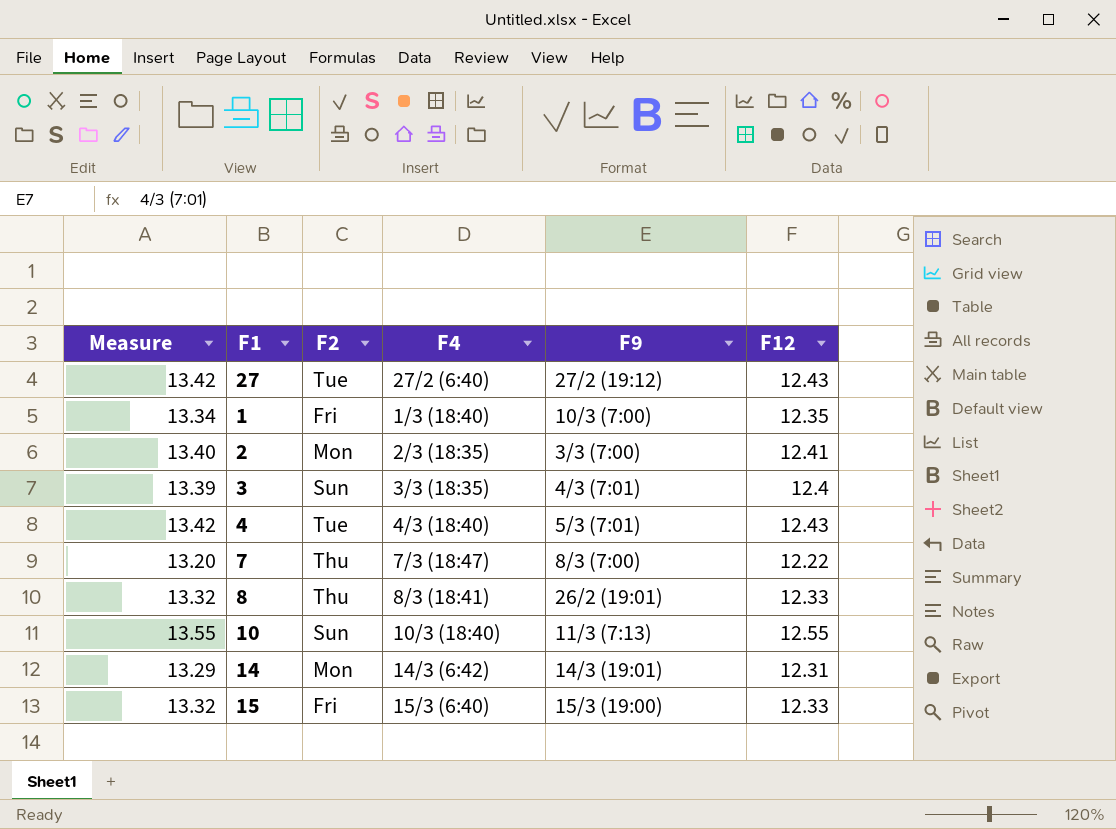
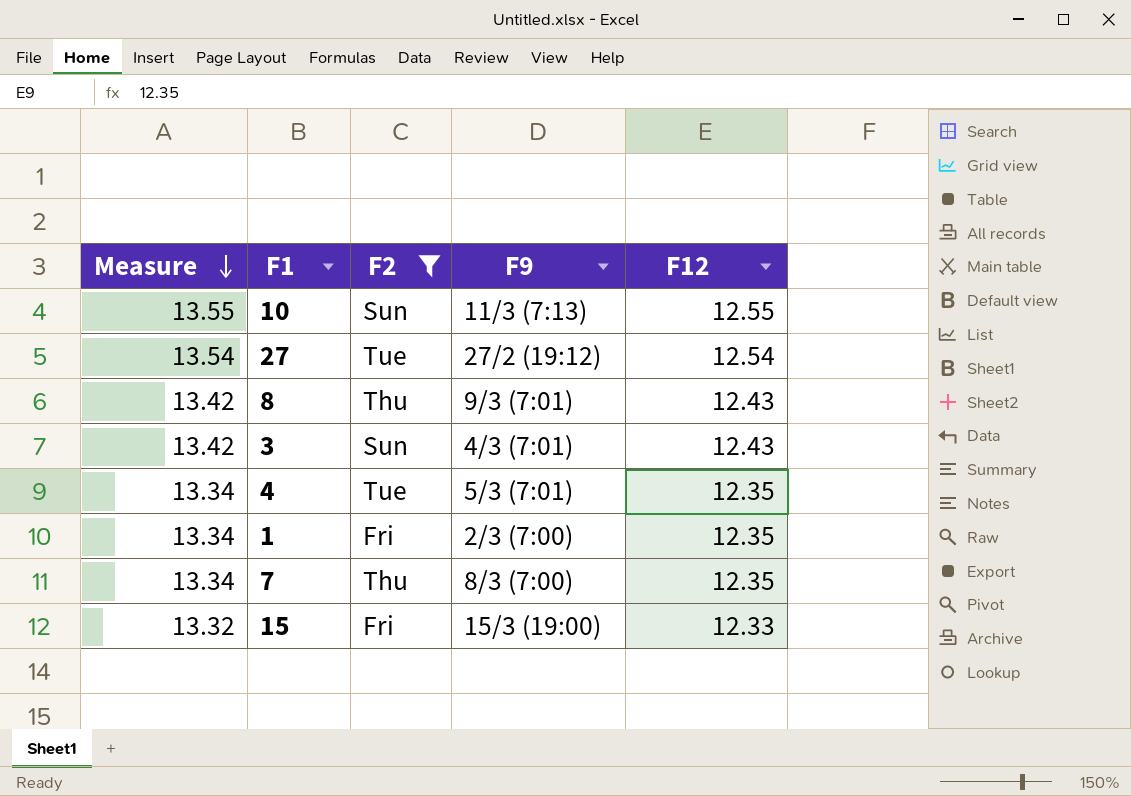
filter: none -> F2 != Mon
row order: none -> Measure descending
column F4 | position: 4 -> none
27 | Measure: 13.42 -> 13.54
27 | F12: 12.43 -> 12.54
8 | Measure: 13.32 -> 13.42
8 | F9: 26/2 (19:01) -> 9/3 (7:01)
8 | F12: 12.33 -> 12.43
3 | Measure: 13.39 -> 13.42
3 | F12: 12.4 -> 12.43
4 | Measure: 13.42 -> 13.34
4 | F12: 12.43 -> 12.35
1 | F9: 10/3 (7:00) -> 2/3 (7:00)
7 | Measure: 13.20 -> 13.34
7 | F12: 12.22 -> 12.35

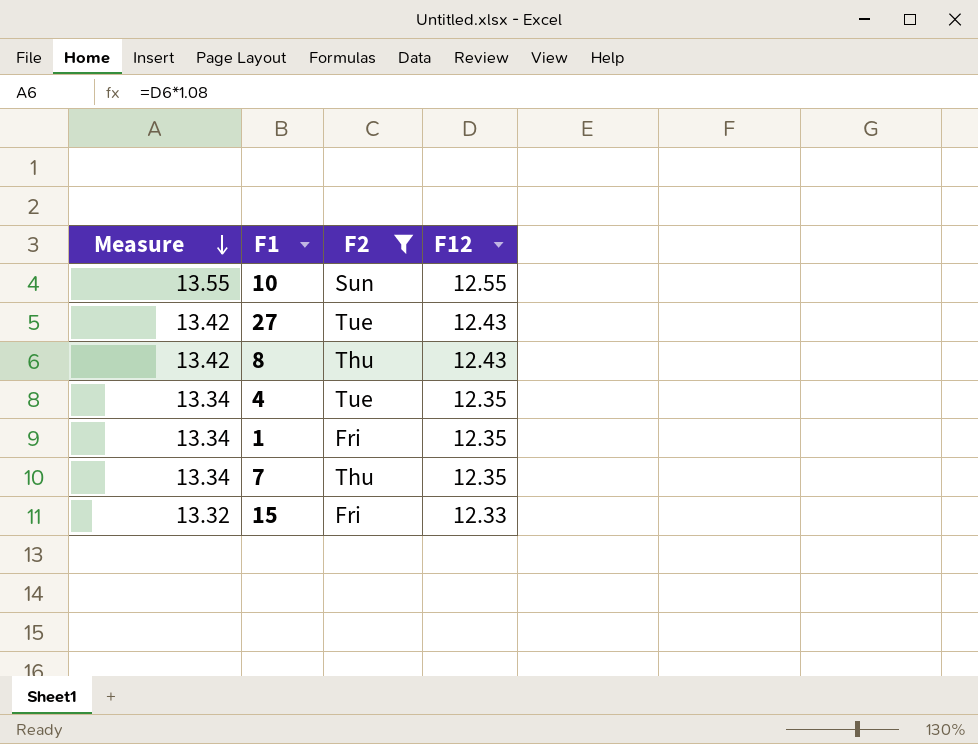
column F9 | position: 4 -> none
row 3: 13.42 | Sun | 4/3 (7:01) | 12.43 -> none
27 | Measure: 13.54 -> 13.42
27 | F12: 12.54 -> 12.43

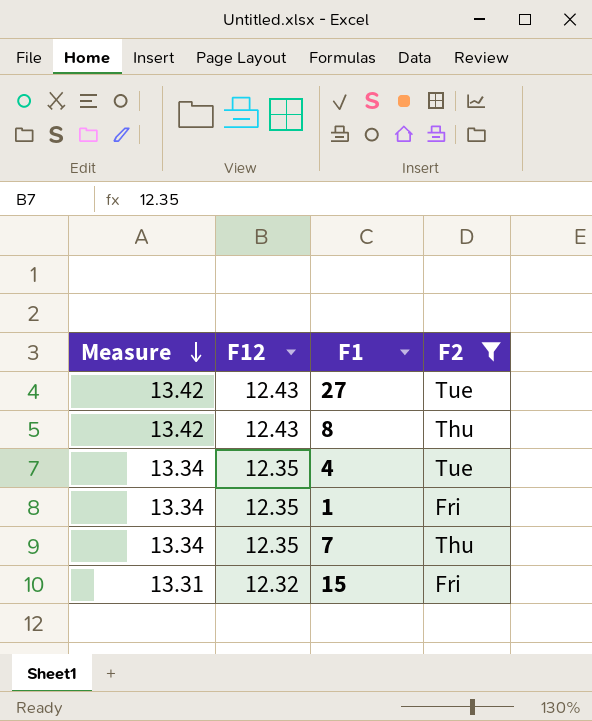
column F12 | position: 4 -> 2
row 10: 13.55 | Sun | 12.55 -> none
15 | Measure: 13.32 -> 13.31
15 | F12: 12.33 -> 12.32

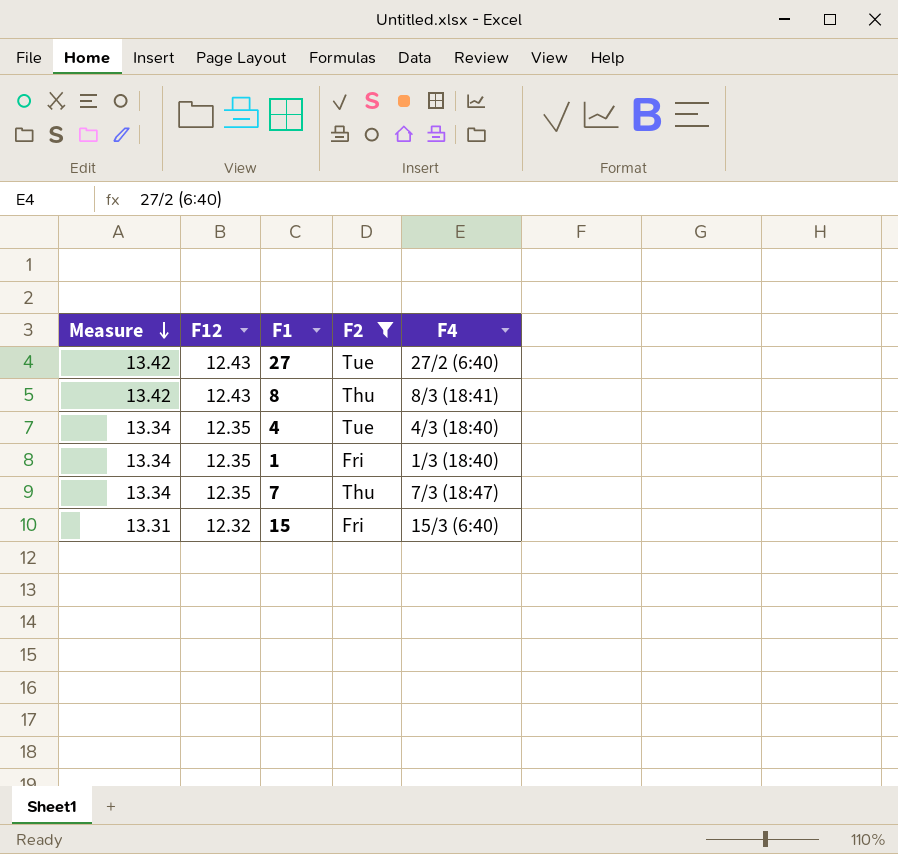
column F4 | position: none -> 5

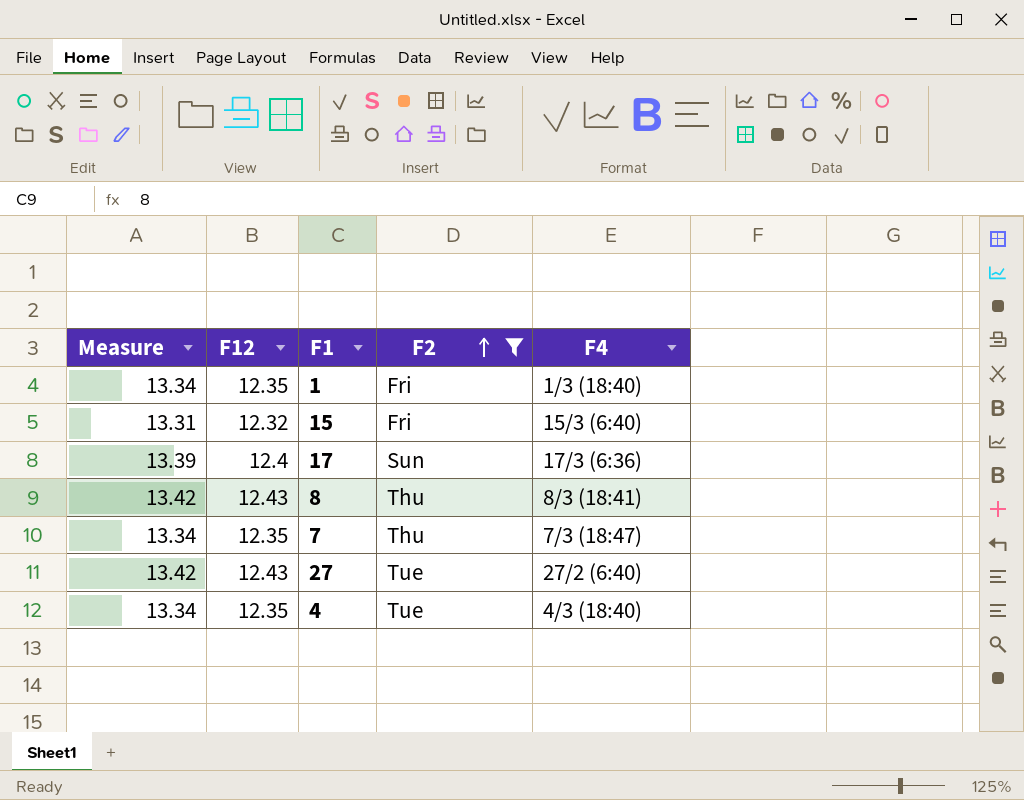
row order: Measure descending -> F2 ascending
row 17: none -> 13.39 | 12.4 | Sun | 17/3 (6:36)

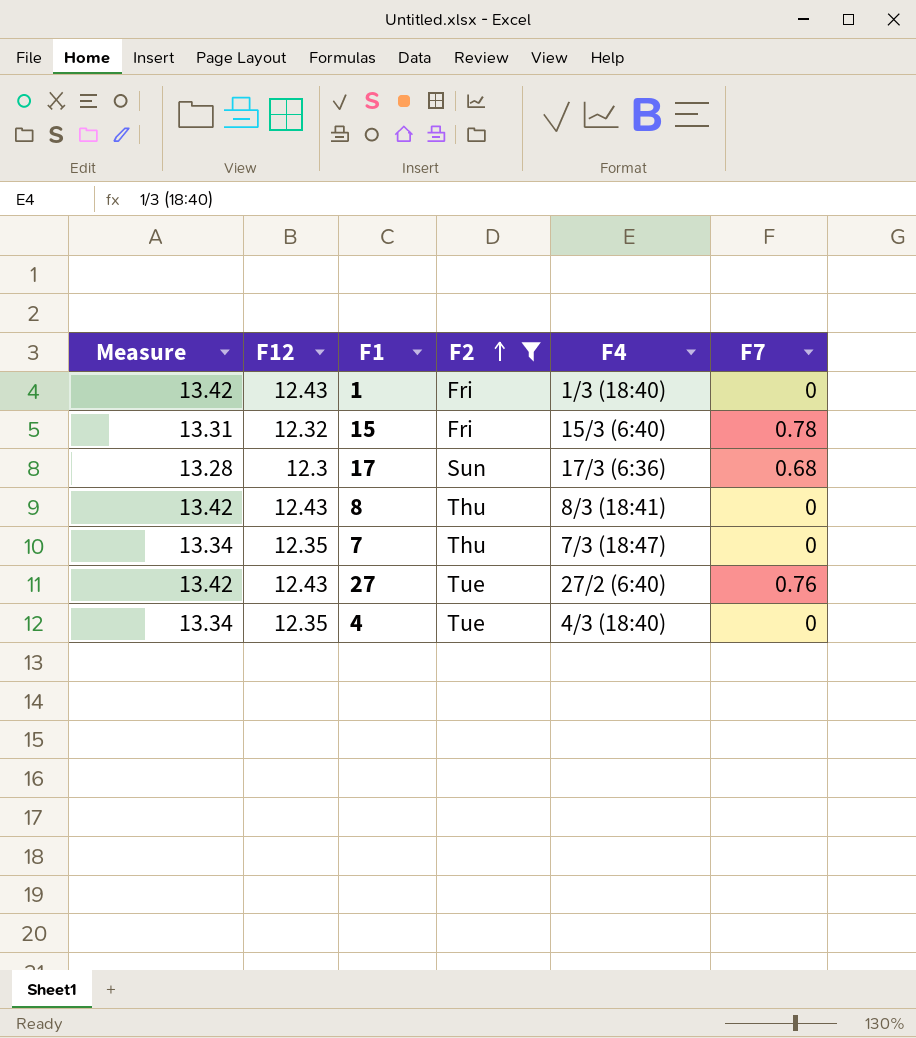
column F7 | position: none -> 6
1 | Measure: 13.34 -> 13.42
1 | F12: 12.35 -> 12.43
17 | Measure: 13.39 -> 13.28
17 | F12: 12.4 -> 12.3

